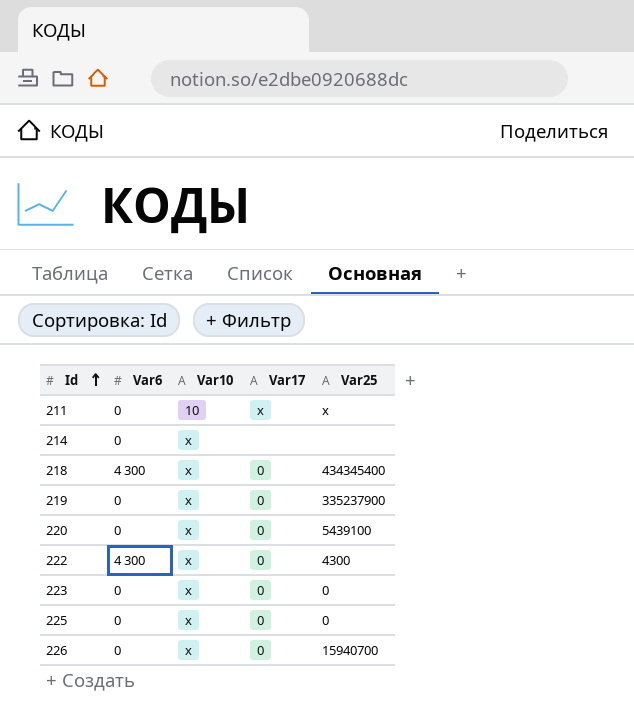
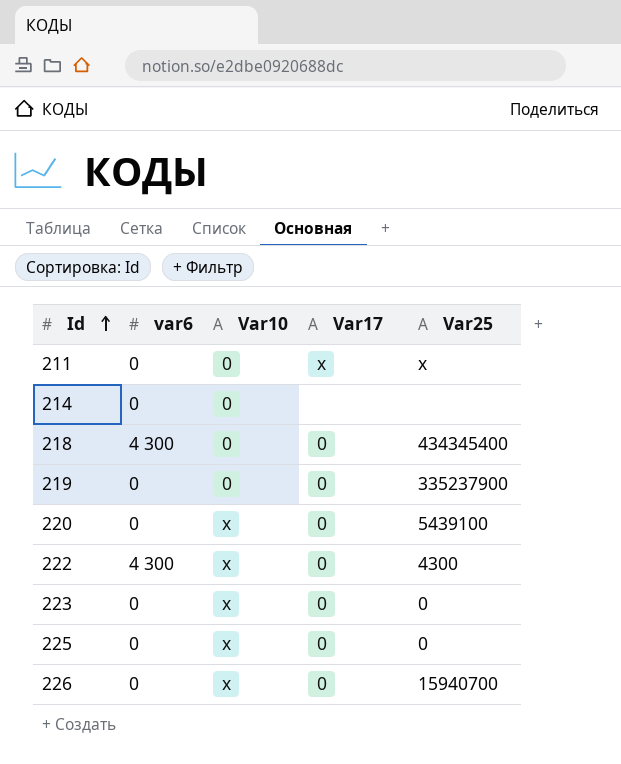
column name: Var6 -> var6
211 | Var10: 10 -> 0
214 | Var10: х -> 0
218 | Var10: х -> 0
219 | Var10: х -> 0

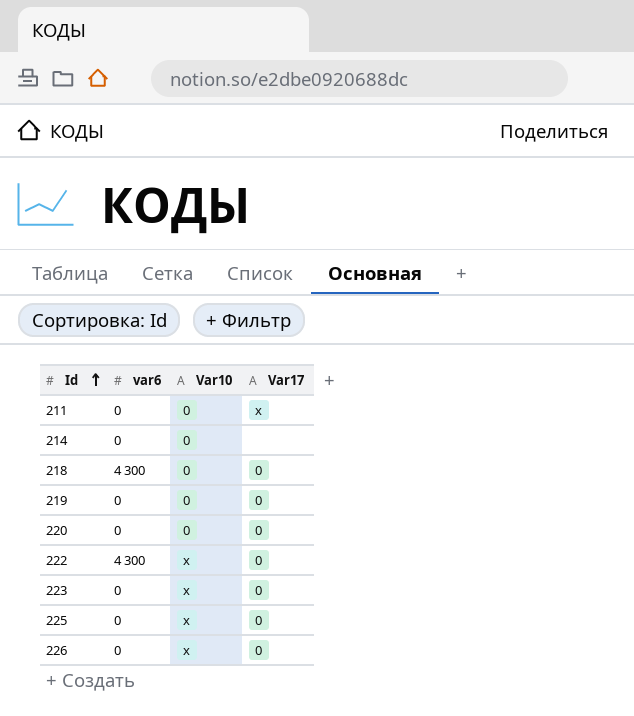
column Var25 | position: 5 -> none
220 | Var10: х -> 0

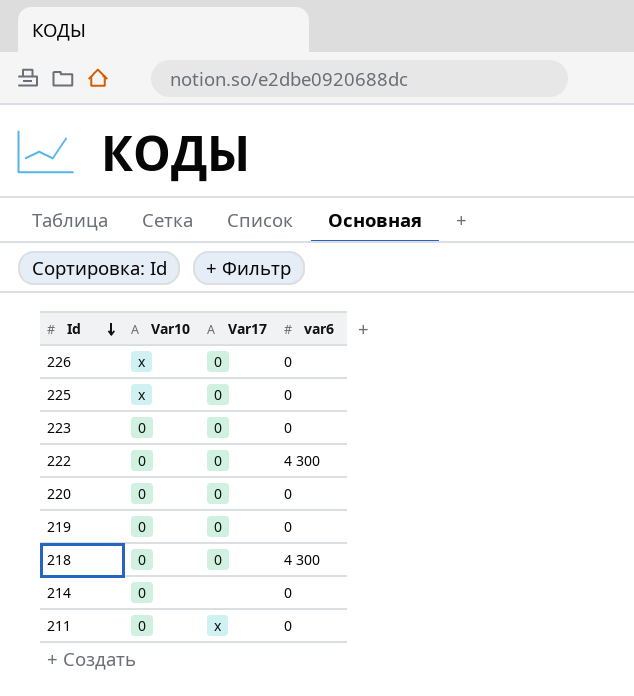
row order: Id ascending -> Id descending
column var6 | position: 2 -> 4
223 | Var10: х -> 0
222 | Var10: х -> 0

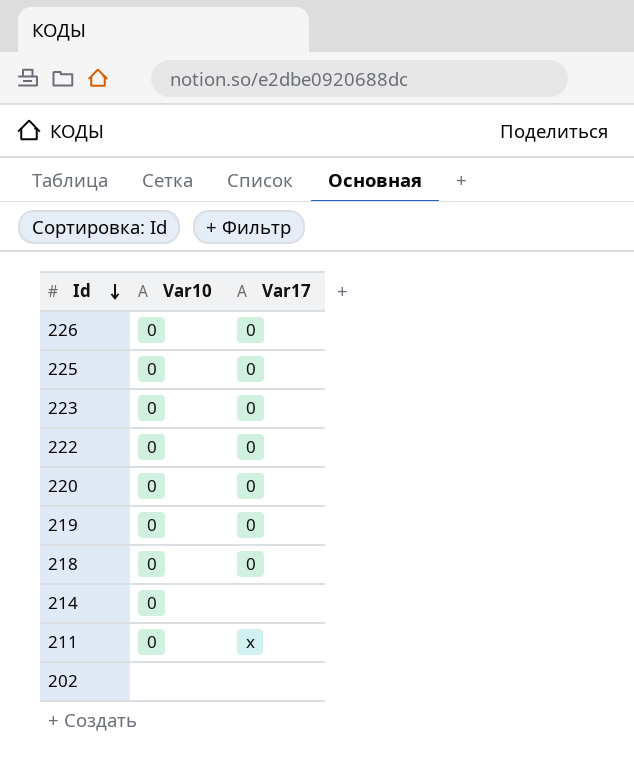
column var6 | position: 4 -> none
226 | Var10: х -> 0
225 | Var10: х -> 0
row 202: none -> none | none

